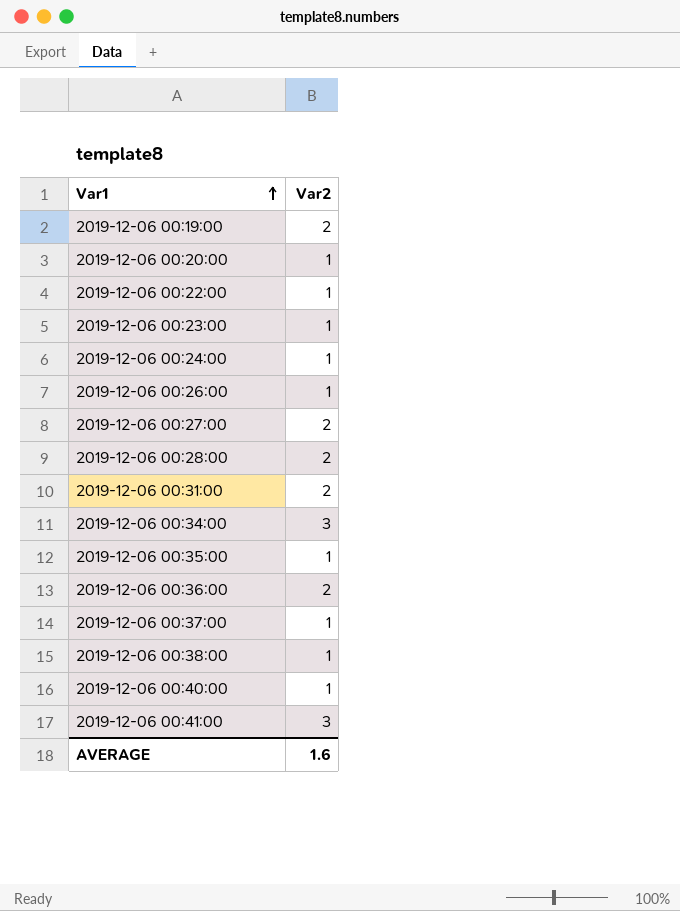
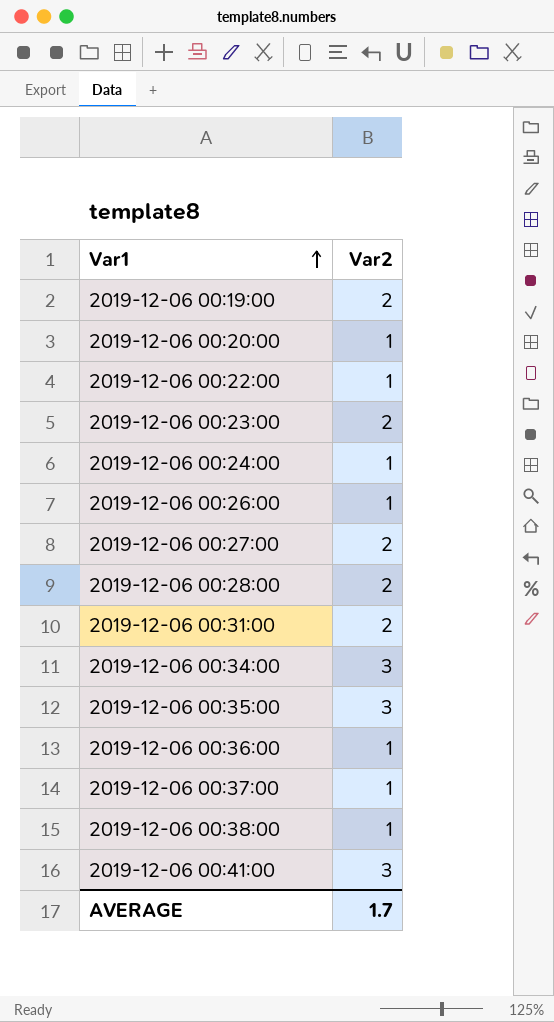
row 2019-12-06 00:40:00: 1 -> none
2019-12-06 00:23:00 | Var2: 1 -> 2
2019-12-06 00:35:00 | Var2: 1 -> 3
2019-12-06 00:36:00 | Var2: 2 -> 1
AVERAGE | Var2: 1.6 -> 1.7

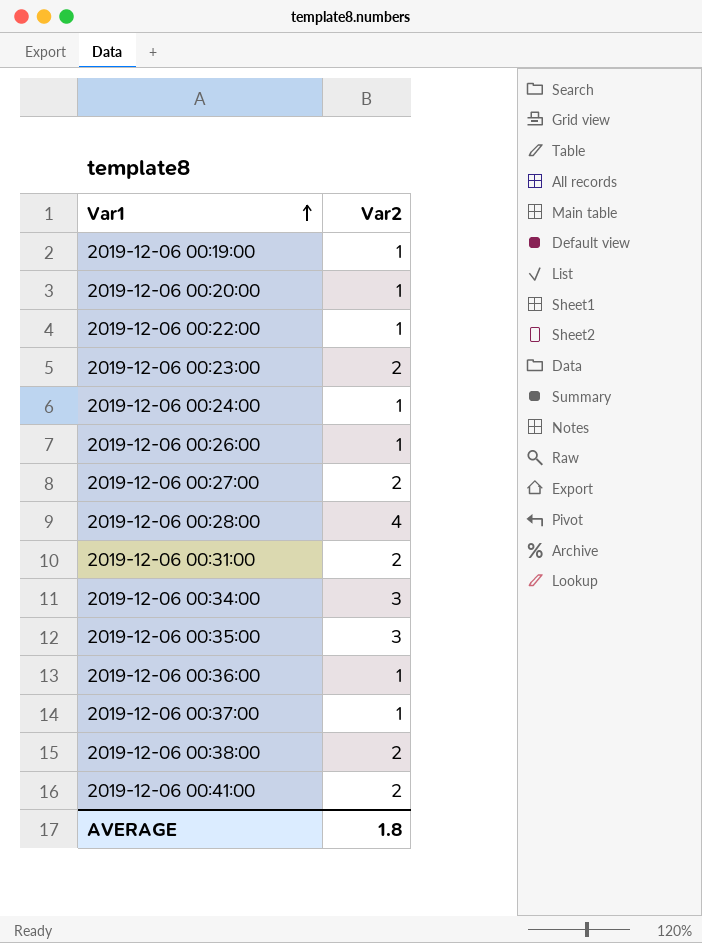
2019-12-06 00:19:00 | Var2: 2 -> 1
2019-12-06 00:28:00 | Var2: 2 -> 4
2019-12-06 00:38:00 | Var2: 1 -> 2
2019-12-06 00:41:00 | Var2: 3 -> 2
AVERAGE | Var2: 1.7 -> 1.8

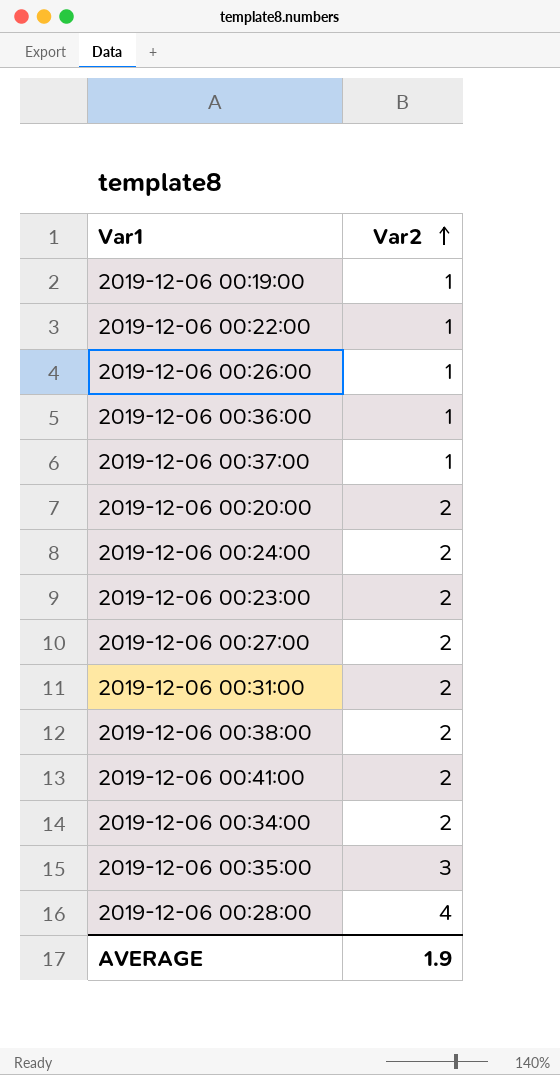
row order: Var1 ascending -> Var2 ascending
2019-12-06 00:20:00 | Var2: 1 -> 2
2019-12-06 00:24:00 | Var2: 1 -> 2
2019-12-06 00:34:00 | Var2: 3 -> 2
AVERAGE | Var2: 1.8 -> 1.9

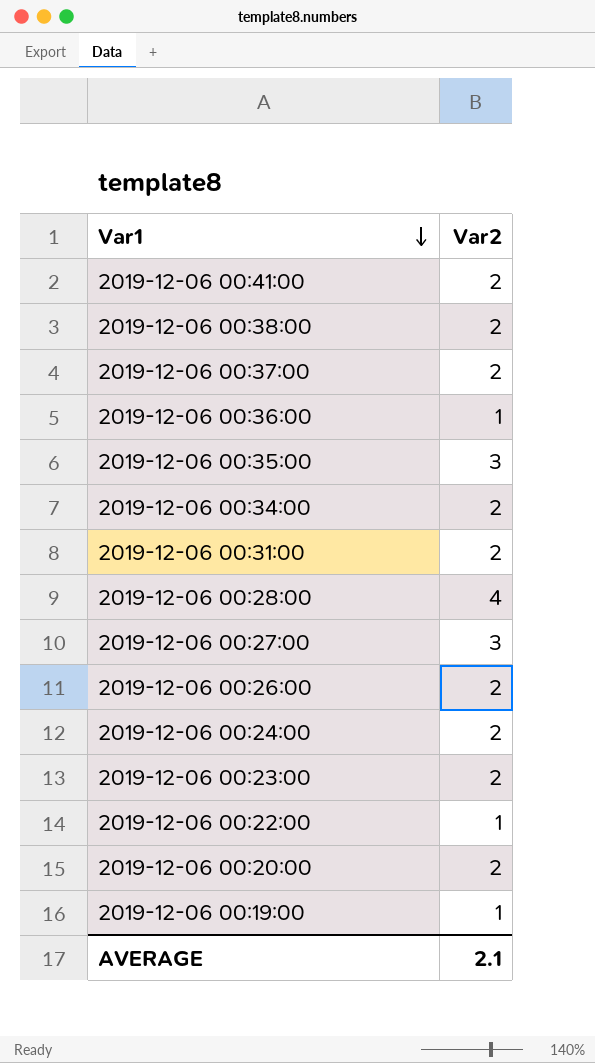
row order: Var2 ascending -> Var1 descending
2019-12-06 00:37:00 | Var2: 1 -> 2
2019-12-06 00:27:00 | Var2: 2 -> 3
2019-12-06 00:26:00 | Var2: 1 -> 2
AVERAGE | Var2: 1.9 -> 2.1

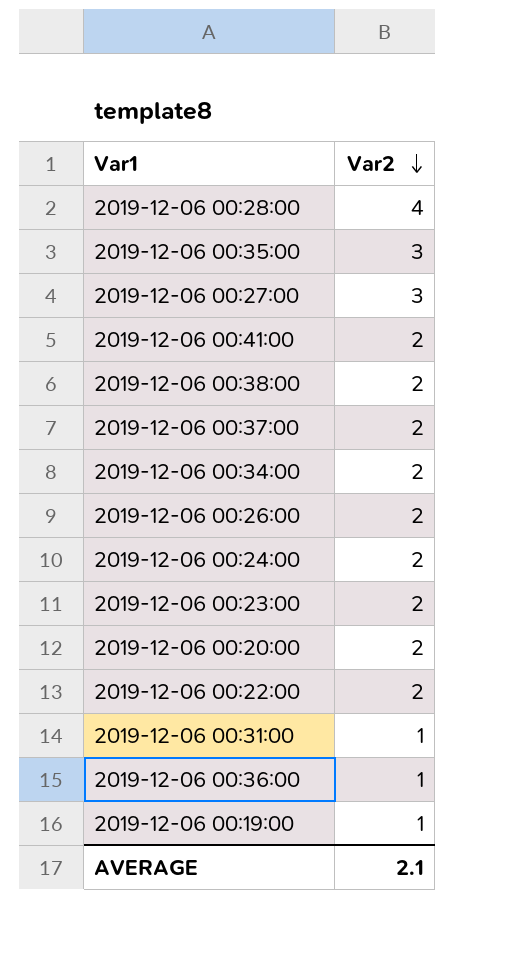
row order: Var1 descending -> Var2 descending
2019-12-06 00:22:00 | Var2: 1 -> 2
2019-12-06 00:31:00 | Var2: 2 -> 1

